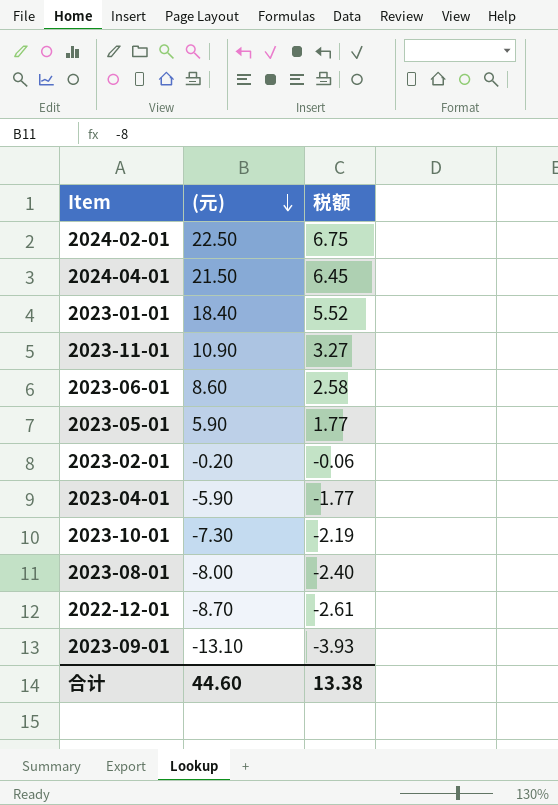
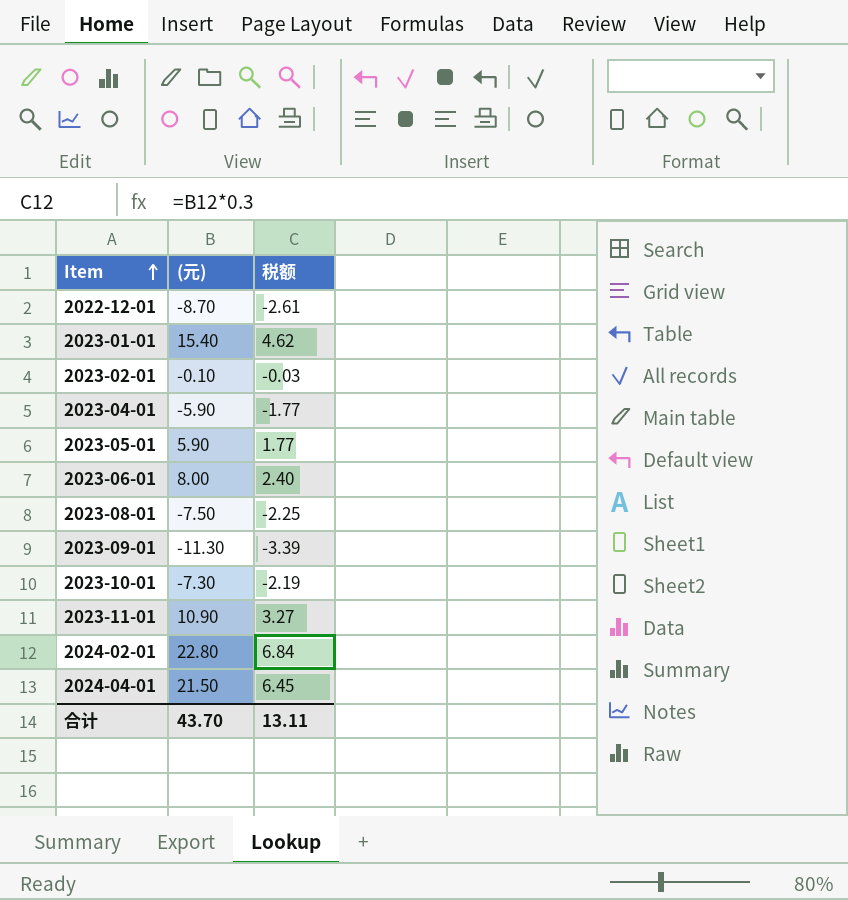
row order: (元) descending -> Item ascending
2023-01-01 | (元): 18.40 -> 15.40
2023-01-01 | 税额: 5.52 -> 4.62
2023-02-01 | (元): -0.20 -> -0.10
2023-02-01 | 税额: -0.06 -> -0.03
2023-06-01 | (元): 8.60 -> 8.00
2023-06-01 | 税额: 2.58 -> 2.40
2023-08-01 | (元): -8.00 -> -7.50
2023-08-01 | 税额: -2.40 -> -2.25
2023-09-01 | (元): -13.10 -> -11.30
2023-09-01 | 税额: -3.93 -> -3.39
2024-02-01 | (元): 22.50 -> 22.80
2024-02-01 | 税额: 6.75 -> 6.84
合计 | (元): 44.60 -> 43.70
合计 | 税额: 13.38 -> 13.11

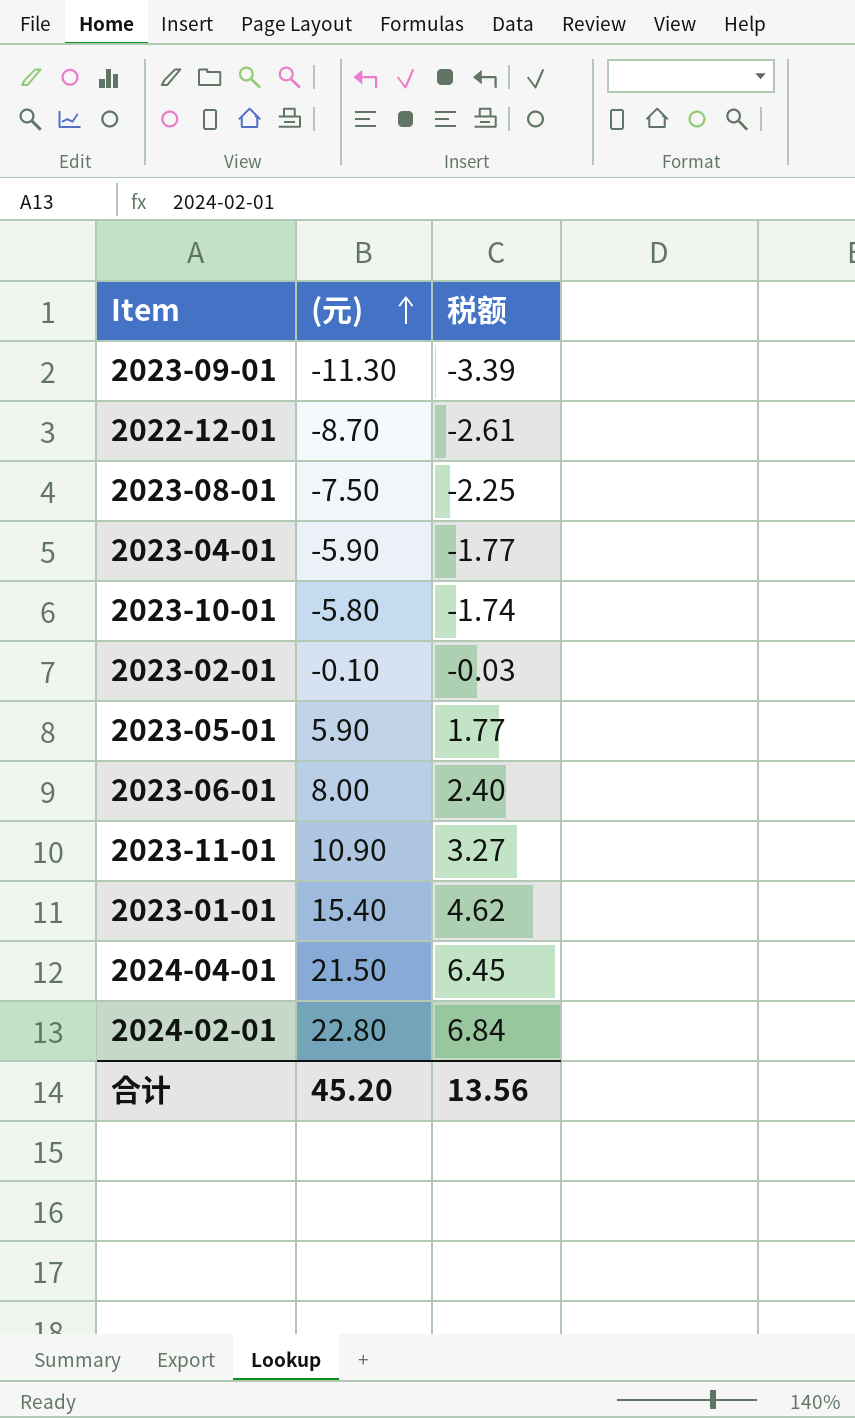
row order: Item ascending -> (元) ascending
2023-10-01 | (元): -7.30 -> -5.80
2023-10-01 | 税额: -2.19 -> -1.74
合计 | (元): 43.70 -> 45.20
合计 | 税额: 13.11 -> 13.56

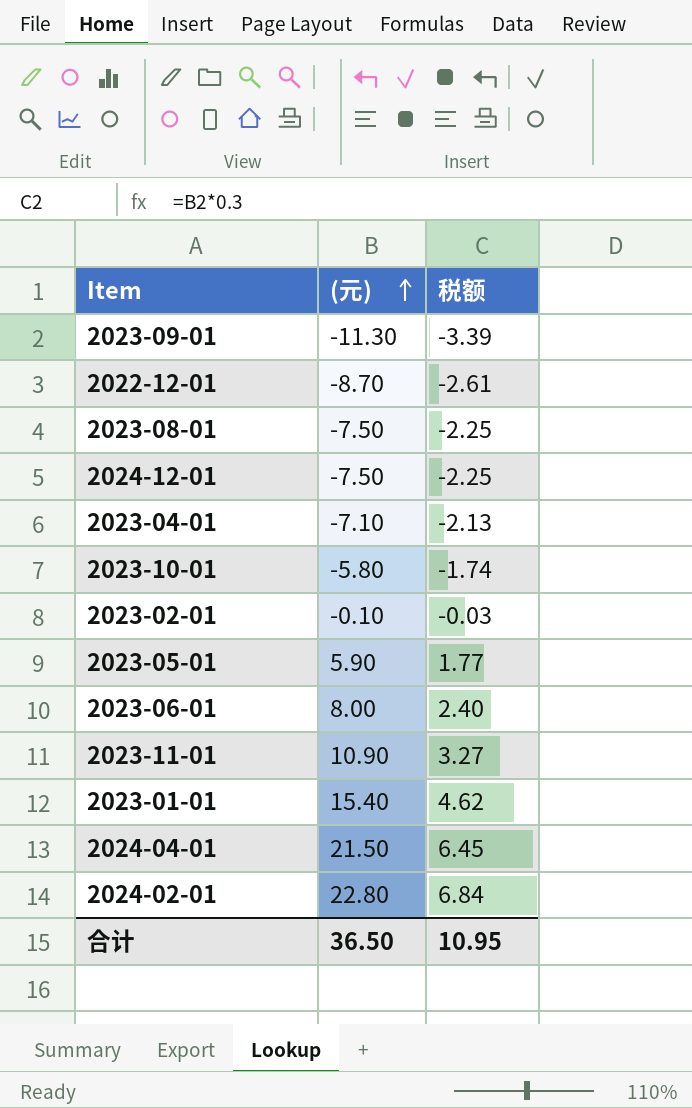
row 2024-12-01: none -> -7.50 | -2.25
2023-04-01 | (元): -5.90 -> -7.10
2023-04-01 | 税额: -1.77 -> -2.13
合计 | (元): 45.20 -> 36.50
合计 | 税额: 13.56 -> 10.95

